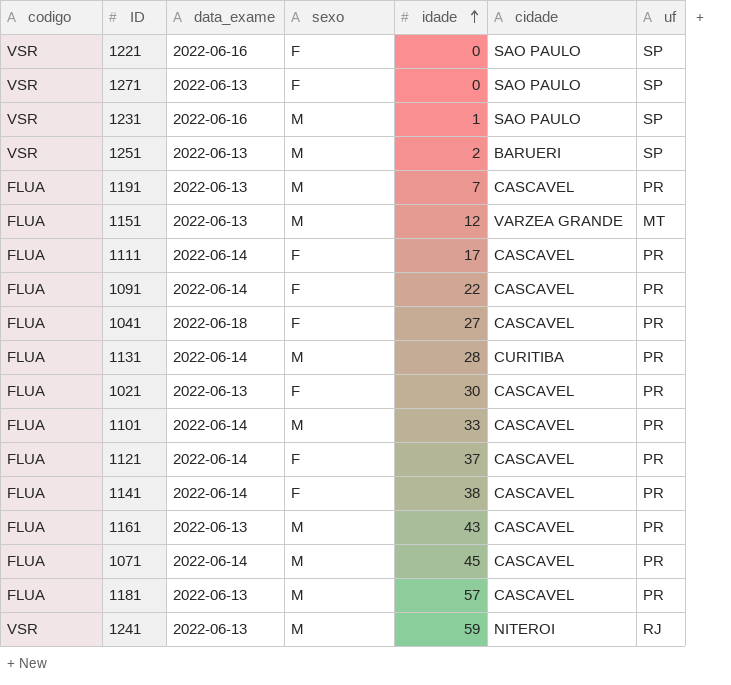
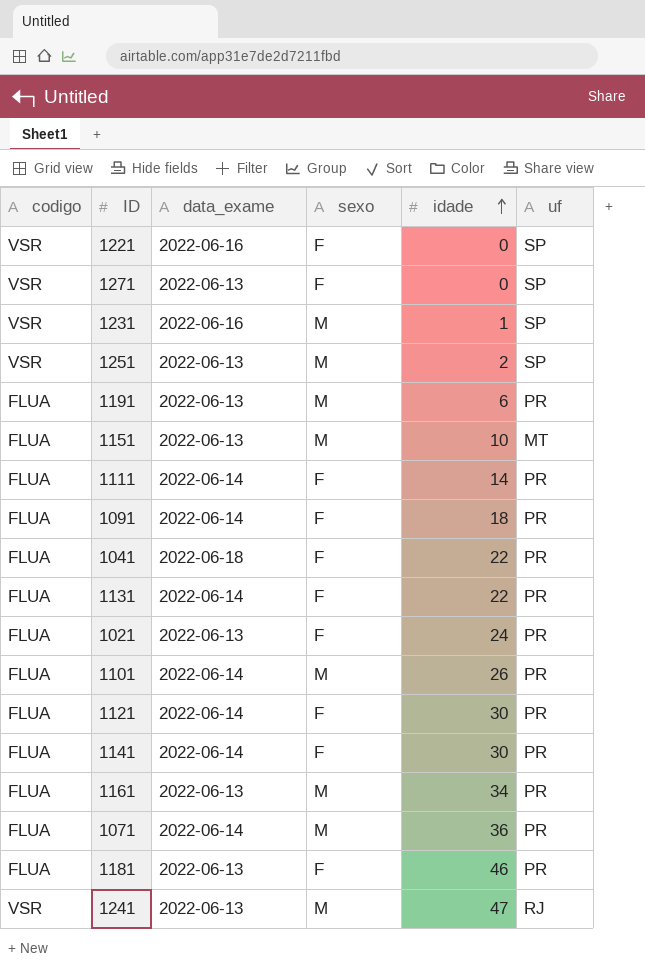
column cidade | position: 6 -> none
1191 | idade: 7 -> 6
1151 | idade: 12 -> 10
1111 | idade: 17 -> 14
1091 | idade: 22 -> 18
1041 | idade: 27 -> 22
1131 | sexo: M -> F
1131 | idade: 28 -> 22
1021 | idade: 30 -> 24
1101 | idade: 33 -> 26
1121 | idade: 37 -> 30
1141 | idade: 38 -> 30
1161 | idade: 43 -> 34
1071 | idade: 45 -> 36
1181 | sexo: M -> F
1181 | idade: 57 -> 46
1241 | idade: 59 -> 47

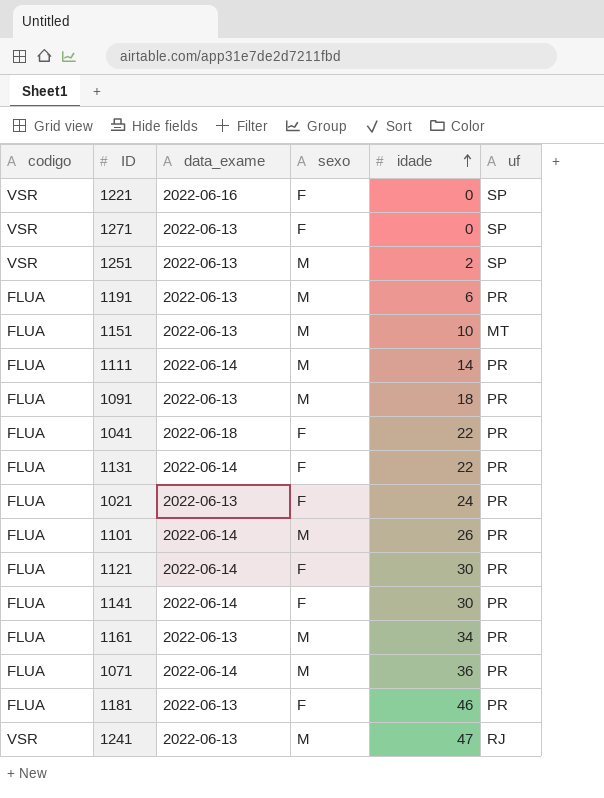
row 1231: VSR | 2022-06-16 | M | 1 | SP -> none
1111 | sexo: F -> M
1091 | data_exame: 2022-06-14 -> 2022-06-13
1091 | sexo: F -> M

